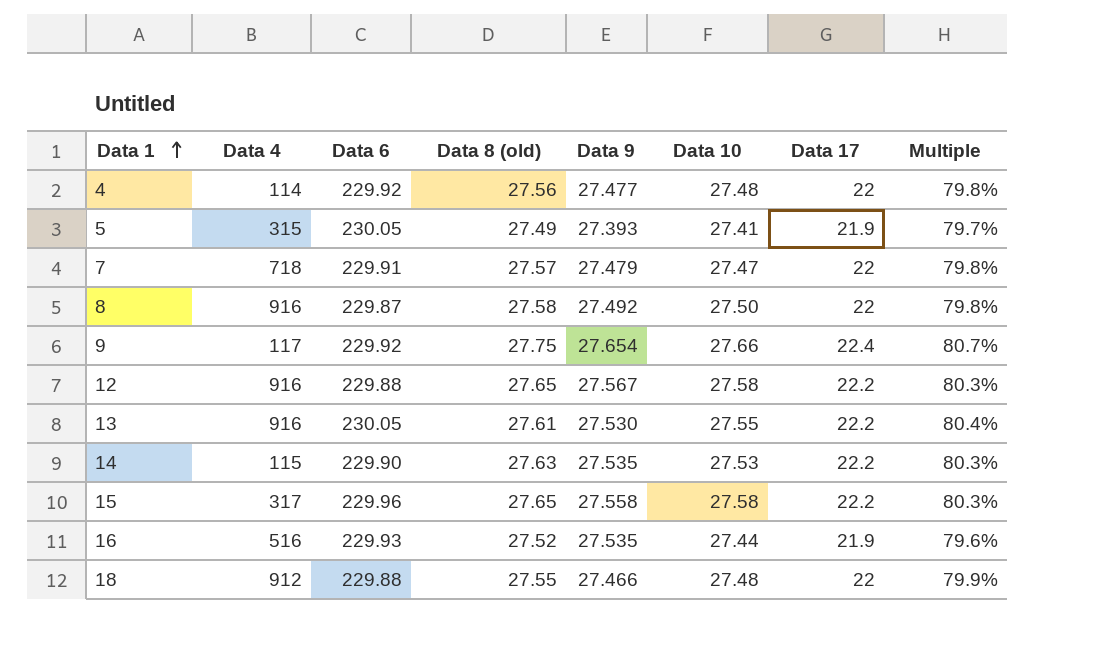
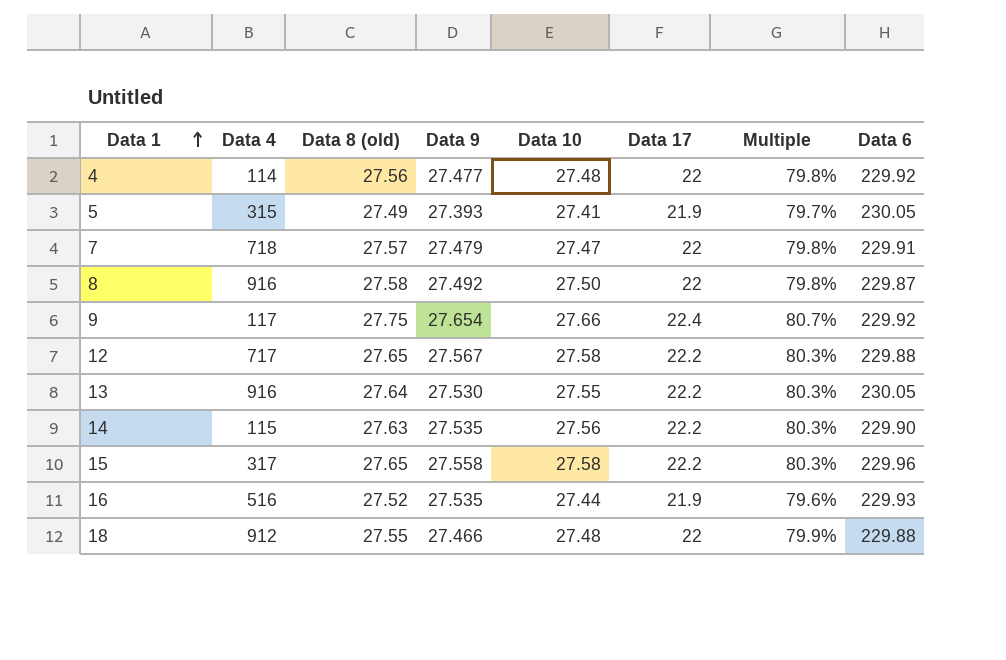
column Data 6 | position: 3 -> 8
12 | Data 4: 916 -> 717
13 | Data 8 (old): 27.61 -> 27.64
13 | Multiple: 80.4% -> 80.3%
14 | Data 10: 27.53 -> 27.56

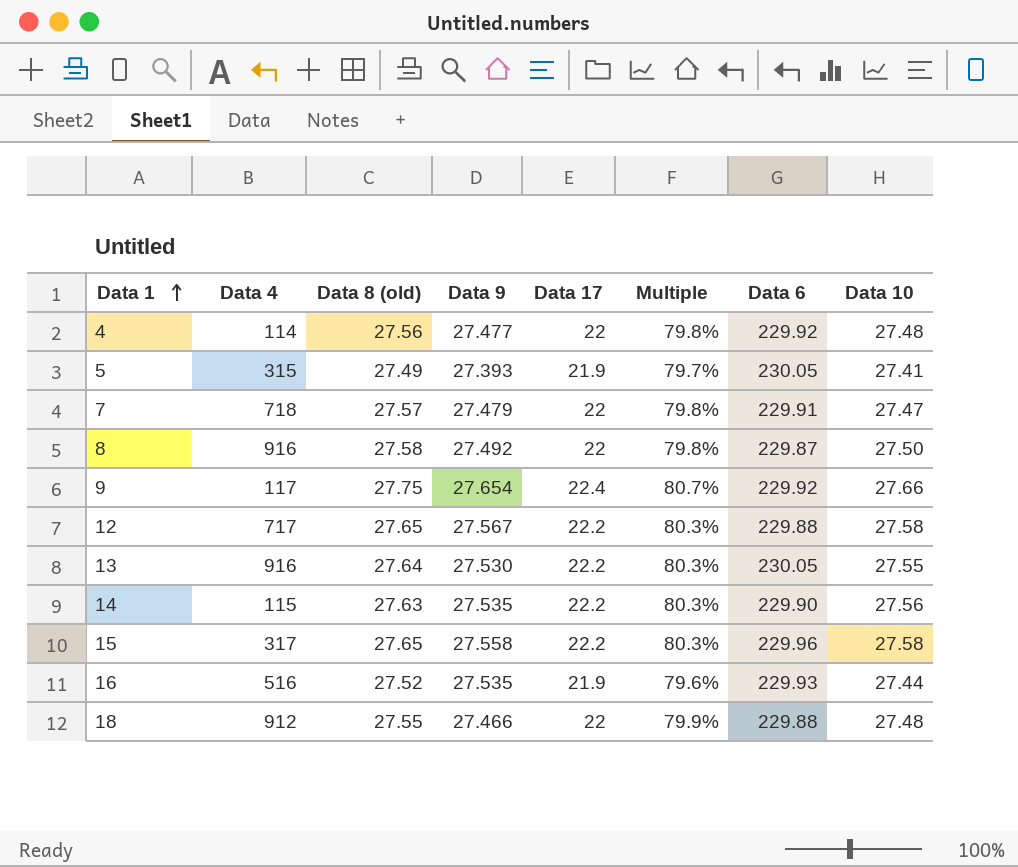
column Data 10 | position: 5 -> 8

